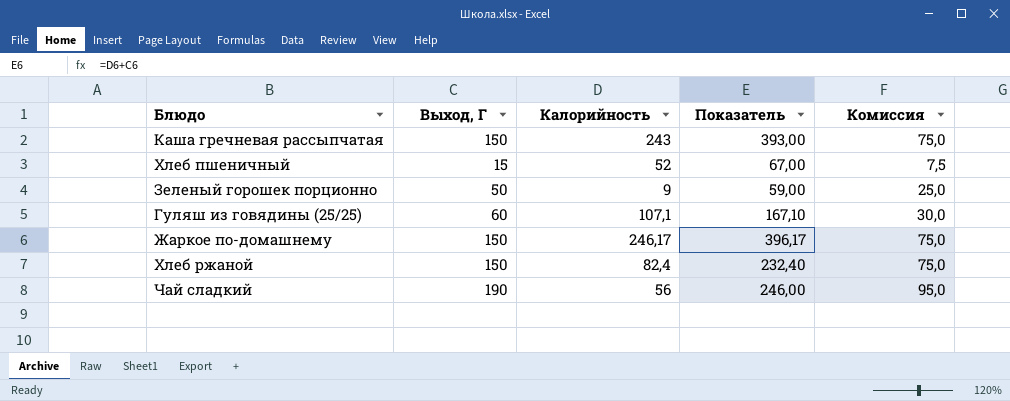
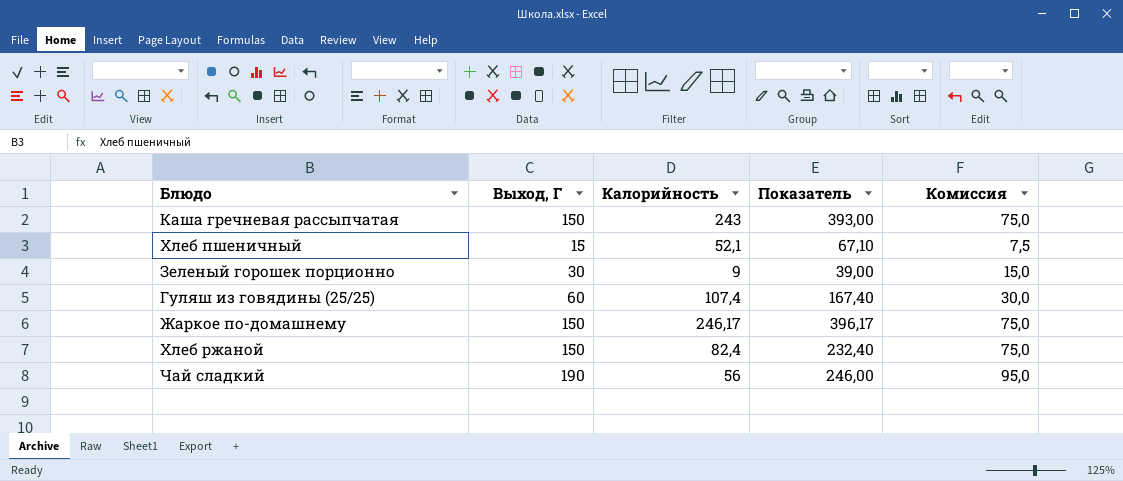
Хлеб пшеничный | Калорийность: 52 -> 52,1
Хлеб пшеничный | Показатель: 67,00 -> 67,10
Зеленый горошек порционно | Выход, Г: 50 -> 30
Зеленый горошек порционно | Показатель: 59,00 -> 39,00
Зеленый горошек порционно | Комиссия: 25,0 -> 15,0
Гуляш из говядины (25/25) | Калорийность: 107,1 -> 107,4
Гуляш из говядины (25/25) | Показатель: 167,10 -> 167,40

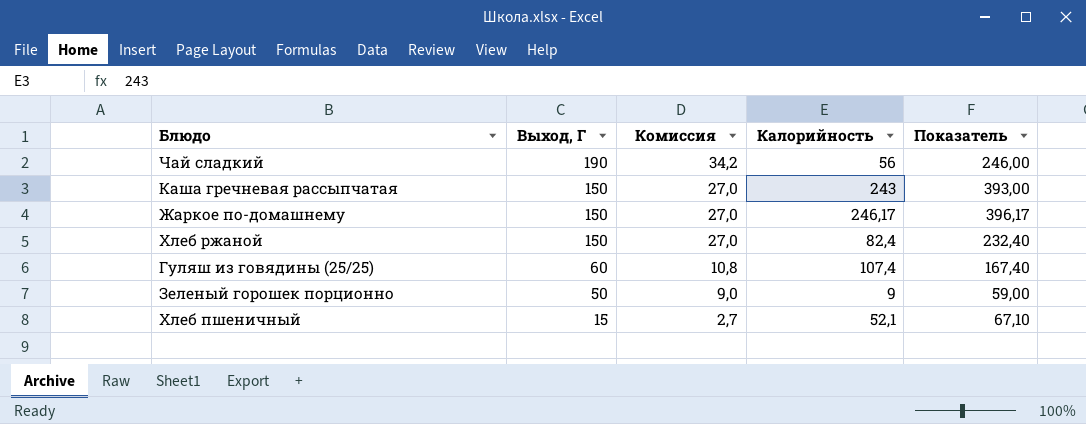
row order: none -> Выход, Г descending
column Комиссия | formula: [Выход, Г] * 0,5 -> [Выход, Г] * 0,18
column Комиссия | position: 5 -> 3
Зеленый горошек порционно | Выход, Г: 30 -> 50
Зеленый горошек порционно | Показатель: 39,00 -> 59,00

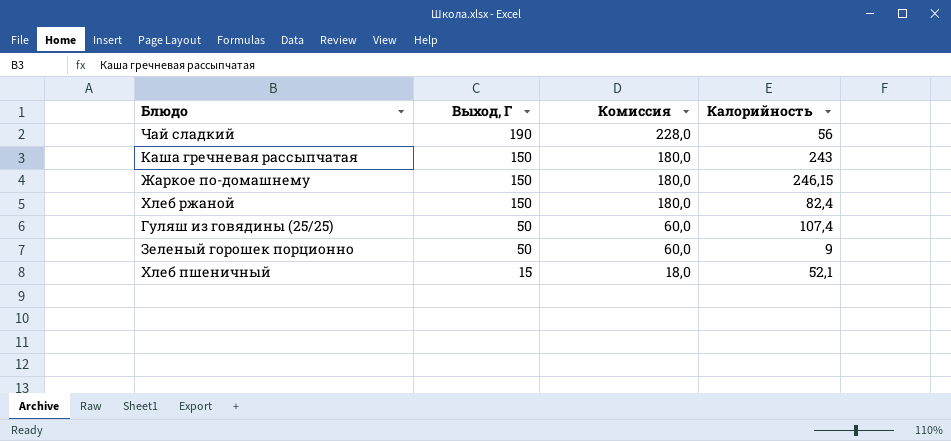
column Показатель | formula: [Выход, Г] + [Калорийность] -> none
column Комиссия | formula: [Выход, Г] * 0,18 -> [Выход, Г] * 1,2
Жаркое по-домашнему | Калорийность: 246,17 -> 246,15
Гуляш из говядины (25/25) | Выход, Г: 60 -> 50

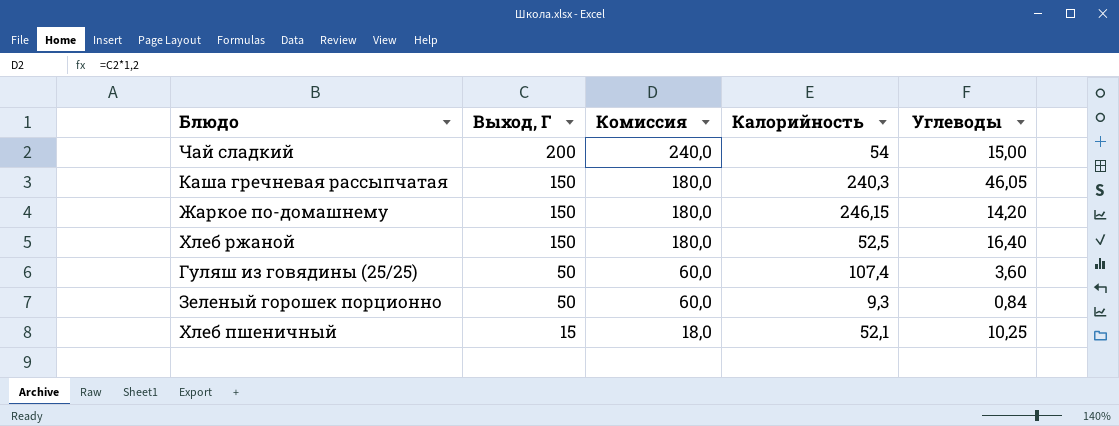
column Углеводы | position: none -> 5
Чай сладкий | Выход, Г: 190 -> 200
Чай сладкий | Комиссия: 228,0 -> 240,0
Чай сладкий | Калорийность: 56 -> 54
Каша гречневая рассыпчатая | Калорийность: 243 -> 240,3
Хлеб ржаной | Калорийность: 82,4 -> 52,5
Зеленый горошек порционно | Калорийность: 9 -> 9,3

